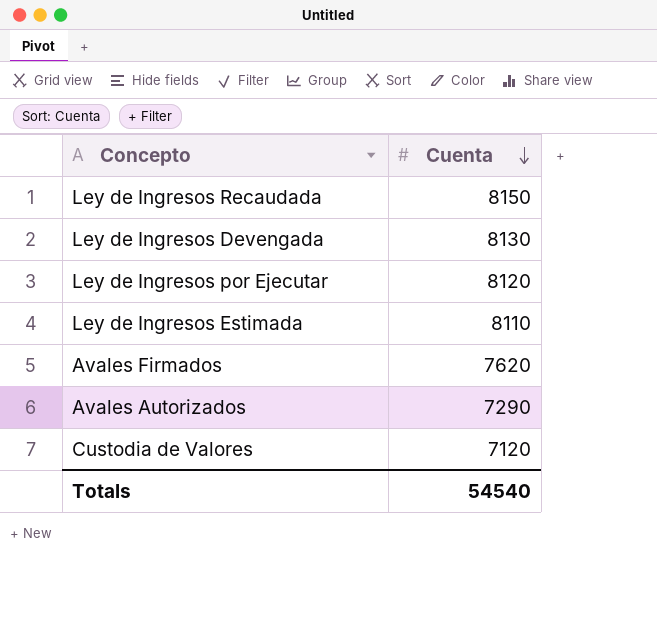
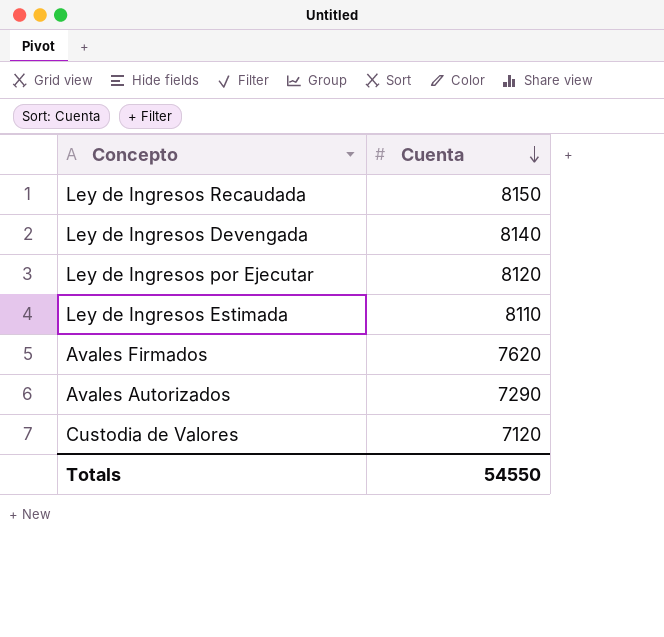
Ley de Ingresos Devengada | Cuenta: 8130 -> 8140
Totals | Cuenta: 54540 -> 54550

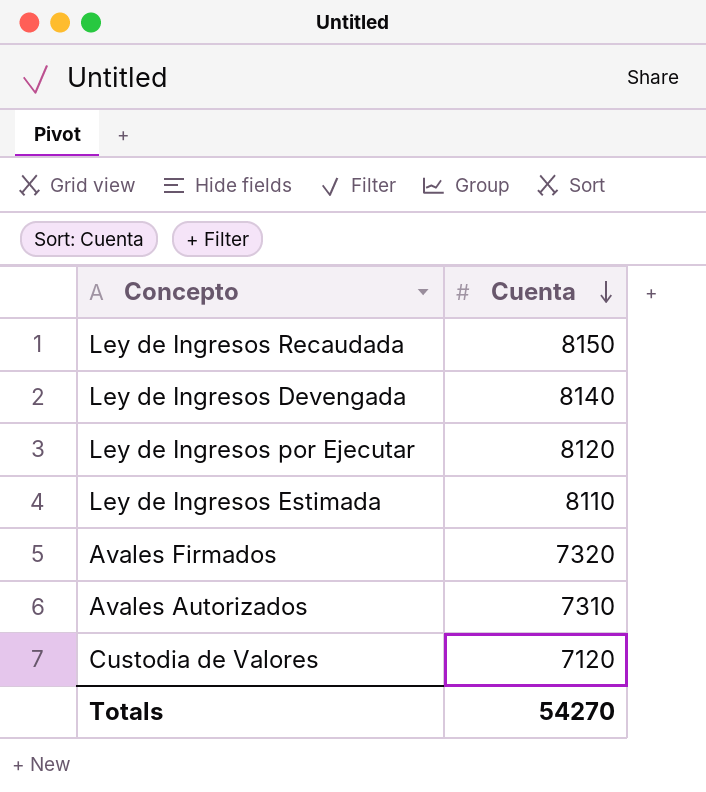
Avales Firmados | Cuenta: 7620 -> 7320
Avales Autorizados | Cuenta: 7290 -> 7310
Totals | Cuenta: 54550 -> 54270

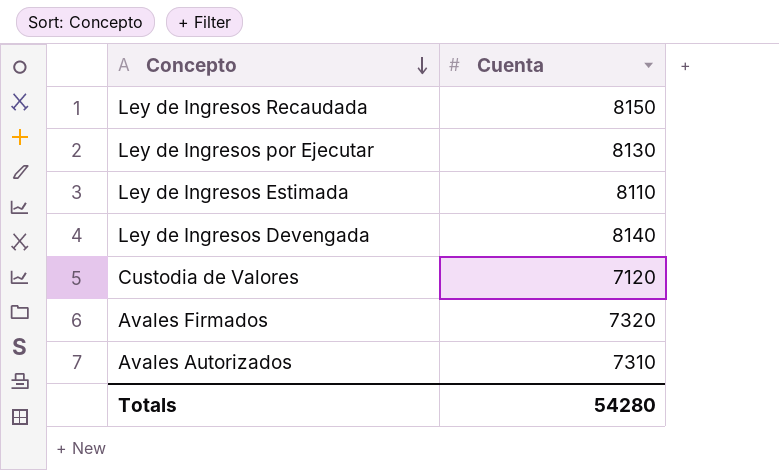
row order: Cuenta descending -> Concepto descending
Ley de Ingresos por Ejecutar | Cuenta: 8120 -> 8130
Totals | Cuenta: 54270 -> 54280

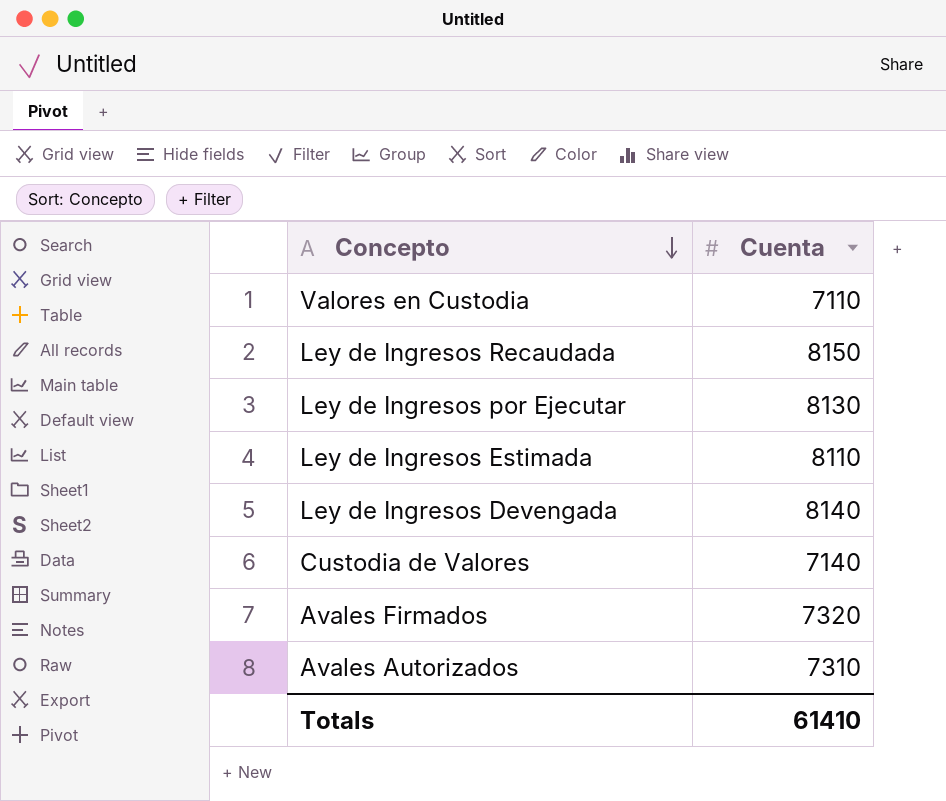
row Valores en Custodia: none -> 7110
Custodia de Valores | Cuenta: 7120 -> 7140
Totals | Cuenta: 54280 -> 61410

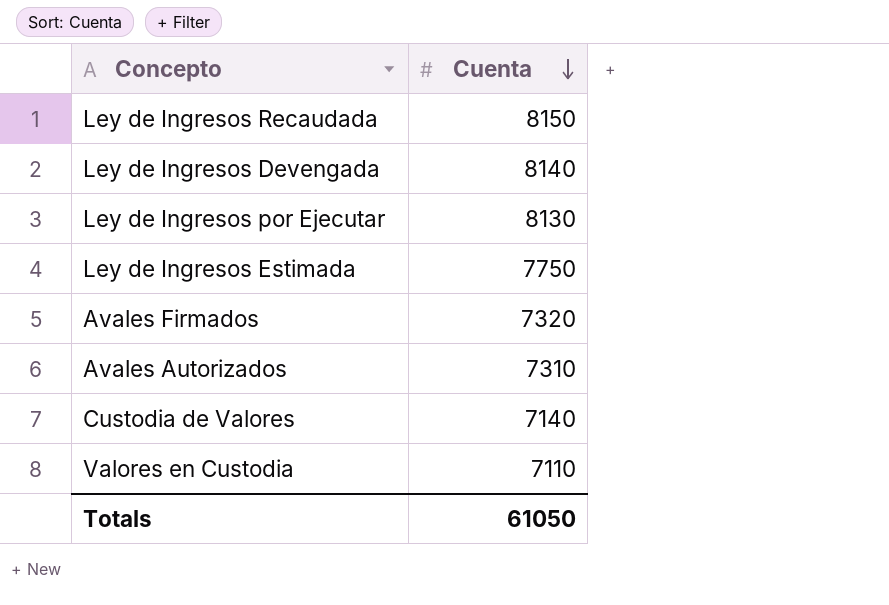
row order: Concepto descending -> Cuenta descending
Ley de Ingresos Estimada | Cuenta: 8110 -> 7750
Totals | Cuenta: 61410 -> 61050

